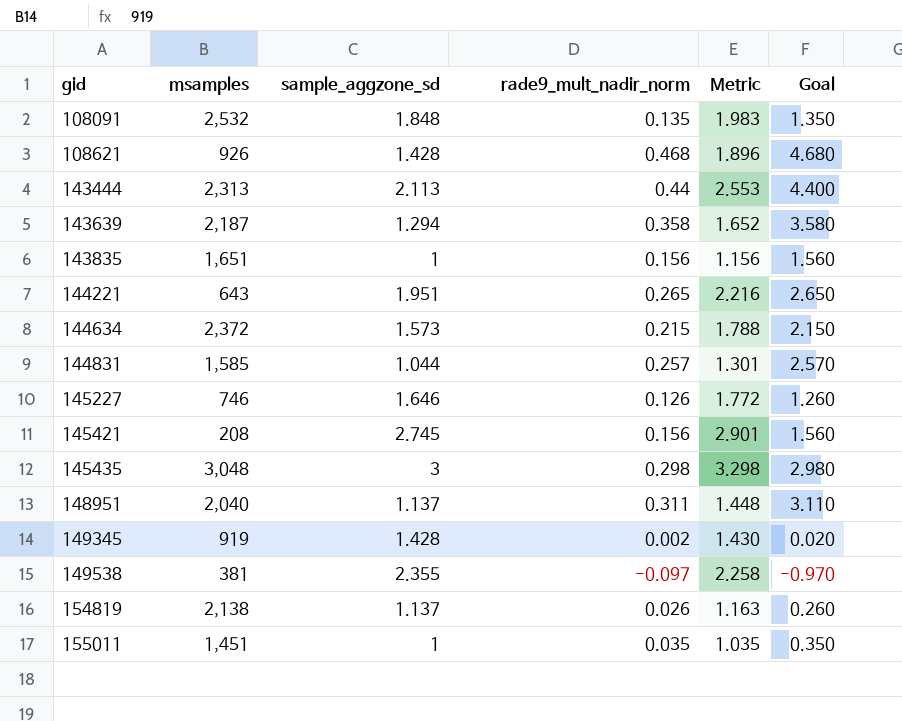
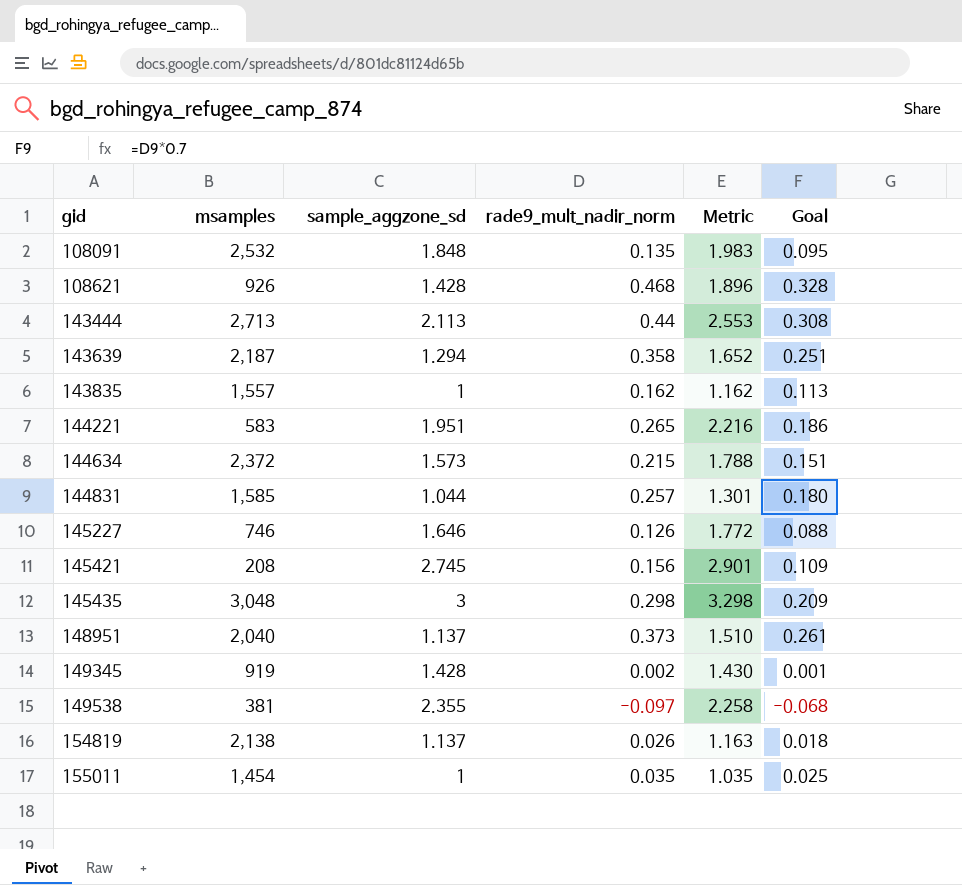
column Goal | formula: [rade9_mult_nadir_norm] * 10 -> [rade9_mult_nadir_norm] * 0.7
143444 | msamples: 2,313 -> 2,713
143835 | msamples: 1,651 -> 1,557
143835 | rade9_mult_nadir_norm: 0.156 -> 0.162
143835 | Metric: 1.156 -> 1.162
144221 | msamples: 643 -> 583
148951 | rade9_mult_nadir_norm: 0.311 -> 0.373
148951 | Metric: 1.448 -> 1.510
155011 | msamples: 1,451 -> 1,454

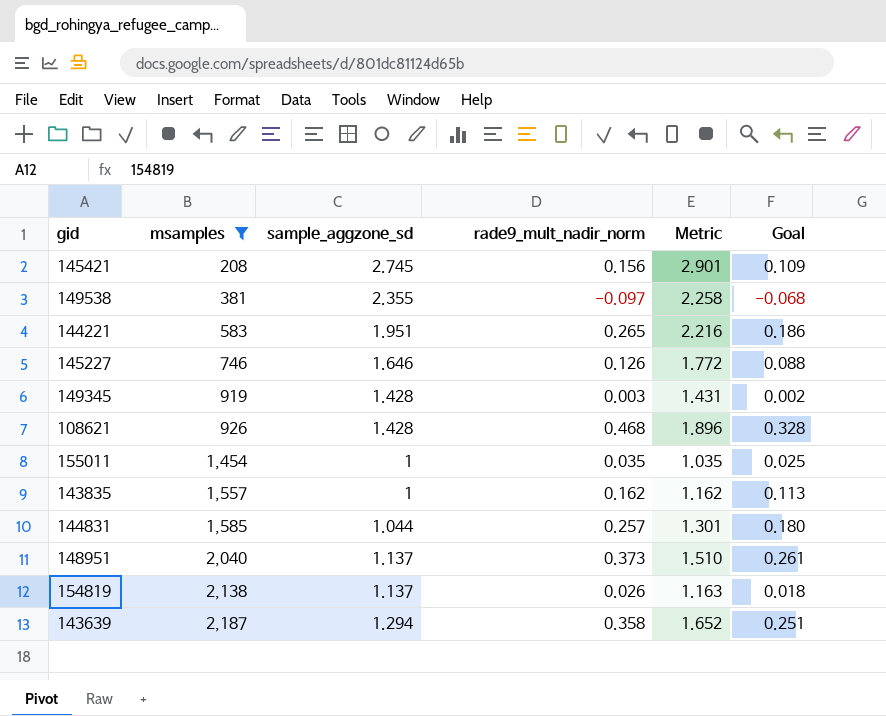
filter: none -> msamples <= 2,187
row order: gid ascending -> msamples ascending
149345 | rade9_mult_nadir_norm: 0.002 -> 0.003
149345 | Metric: 1.430 -> 1.431
149345 | Goal: 0.001 -> 0.002

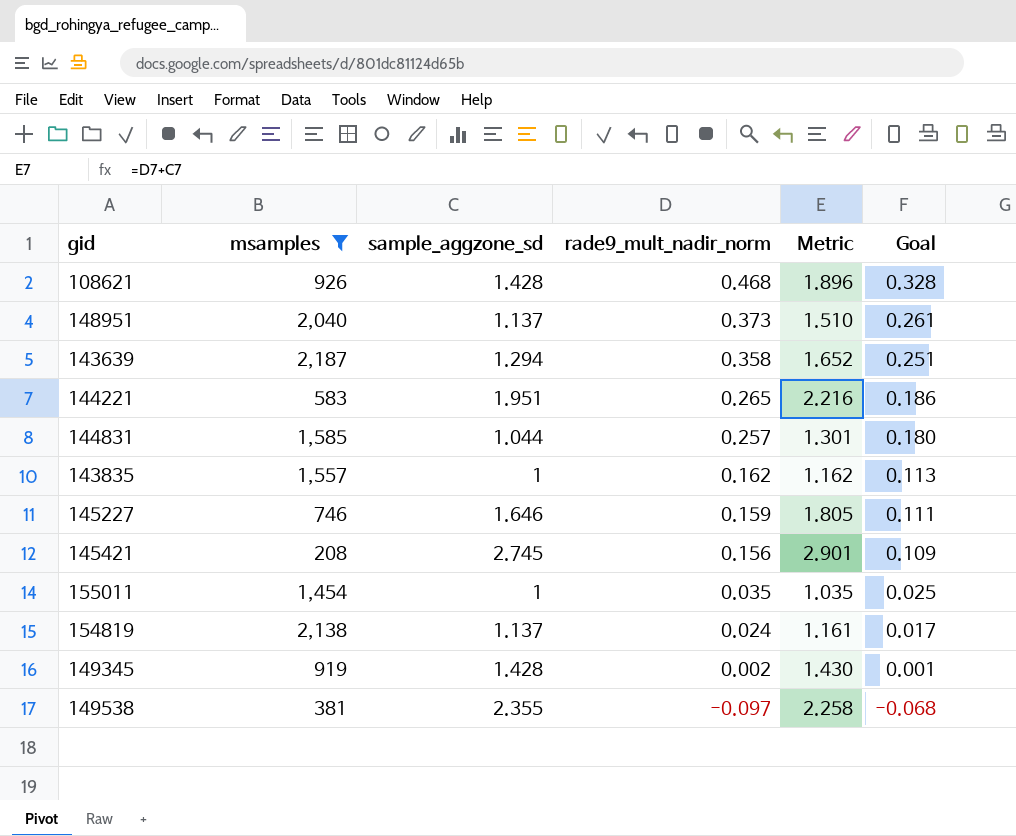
row order: msamples ascending -> rade9_mult_nadir_norm descending
145227 | rade9_mult_nadir_norm: 0.126 -> 0.159
145227 | Metric: 1.772 -> 1.805
145227 | Goal: 0.088 -> 0.111
154819 | rade9_mult_nadir_norm: 0.026 -> 0.024
154819 | Metric: 1.163 -> 1.161
154819 | Goal: 0.018 -> 0.017
149345 | rade9_mult_nadir_norm: 0.003 -> 0.002
149345 | Metric: 1.431 -> 1.430
149345 | Goal: 0.002 -> 0.001

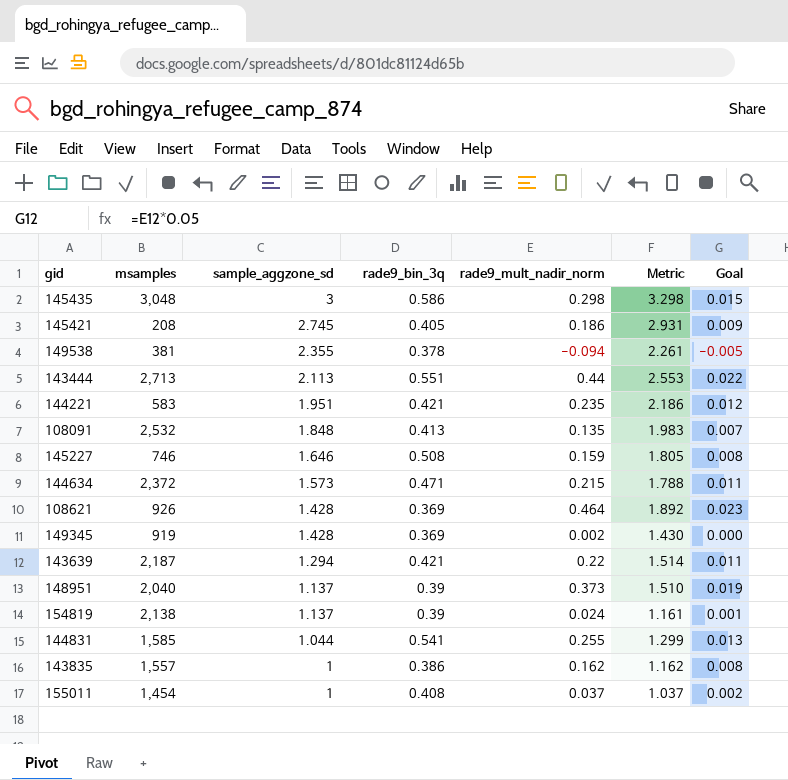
filter: msamples <= 2,187 -> none
row order: rade9_mult_nadir_norm descending -> sample_aggzone_sd descending
column rade9_bin_3q | position: none -> 4
column Goal | formula: [rade9_mult_nadir_norm] * 0.7 -> [rade9_mult_nadir_norm] * 0.05
145421 | rade9_mult_nadir_norm: 0.156 -> 0.186
145421 | Metric: 2.901 -> 2.931
149538 | rade9_mult_nadir_norm: -0.097 -> -0.094
149538 | Metric: 2.258 -> 2.261
144221 | rade9_mult_nadir_norm: 0.265 -> 0.235
144221 | Metric: 2.216 -> 2.186
108621 | rade9_mult_nadir_norm: 0.468 -> 0.464
108621 | Metric: 1.896 -> 1.892
143639 | rade9_mult_nadir_norm: 0.358 -> 0.22
143639 | Metric: 1.652 -> 1.514
144831 | rade9_mult_nadir_norm: 0.257 -> 0.255
144831 | Metric: 1.301 -> 1.299
155011 | rade9_mult_nadir_norm: 0.035 -> 0.037
155011 | Metric: 1.035 -> 1.037

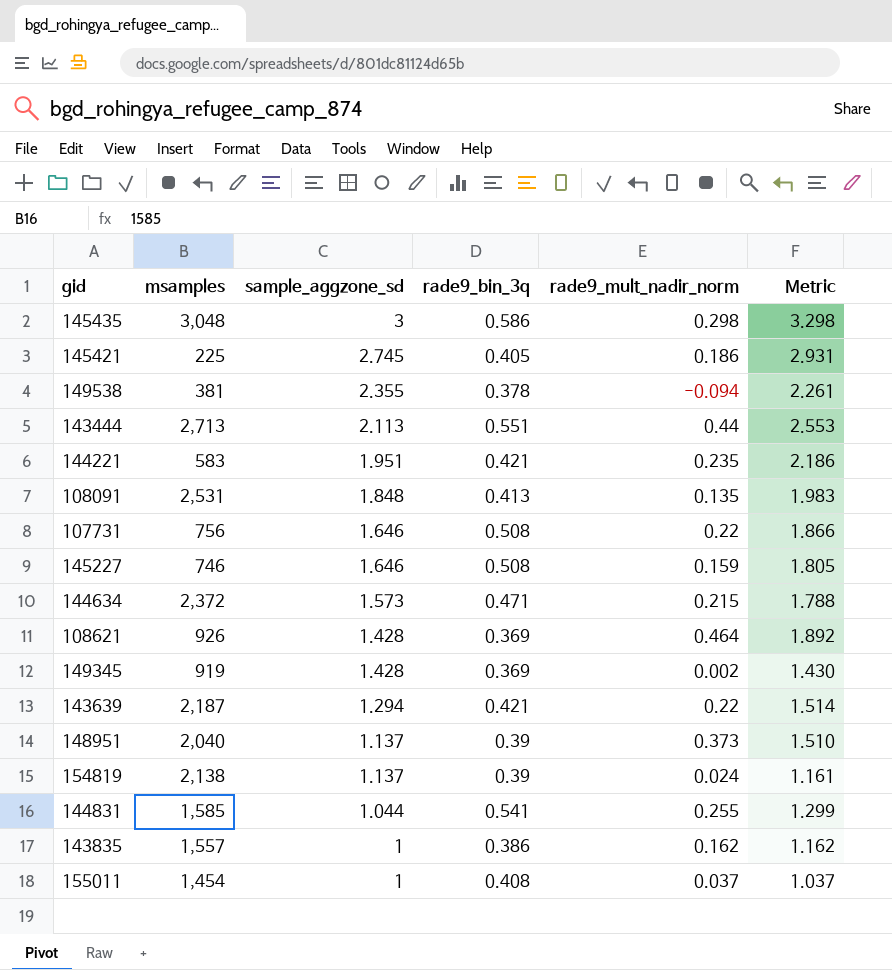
column Goal | formula: [rade9_mult_nadir_norm] * 0.05 -> none
145421 | msamples: 208 -> 225
108091 | msamples: 2,532 -> 2,531
row 107731: none -> 756 | 1.646 | 0.508 | 0.22 | 1.866

